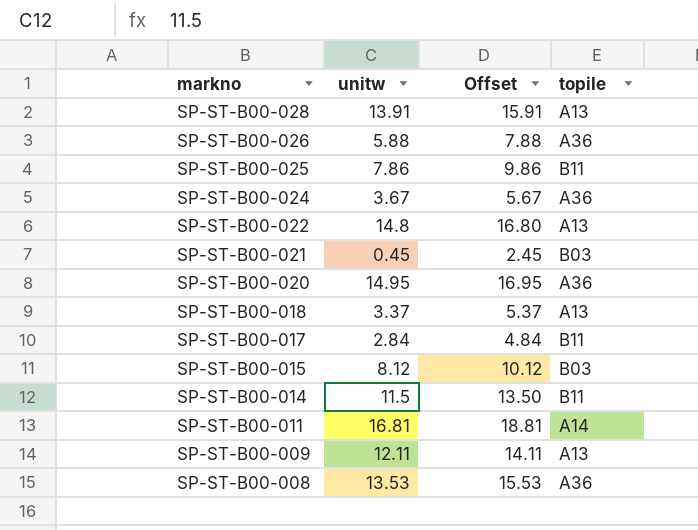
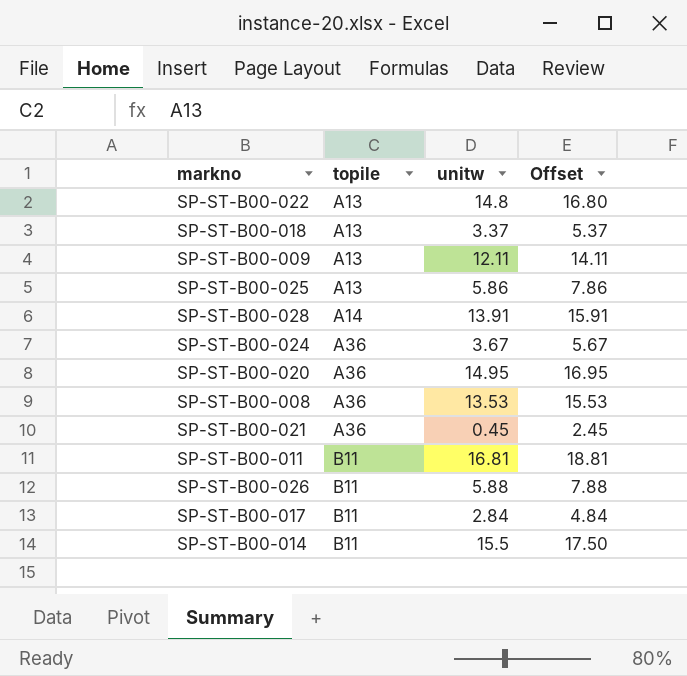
row order: markno descending -> topile ascending
column topile | position: 4 -> 2
row SP-ST-B00-015: 8.12 | 10.12 | B03 -> none
SP-ST-B00-025 | topile: B11 -> A13
SP-ST-B00-025 | unitw: 7.86 -> 5.86
SP-ST-B00-025 | Offset: 9.86 -> 7.86
SP-ST-B00-028 | topile: A13 -> A14
SP-ST-B00-021 | topile: B03 -> A36
SP-ST-B00-011 | topile: A14 -> B11
SP-ST-B00-026 | topile: A36 -> B11
SP-ST-B00-014 | unitw: 11.5 -> 15.5
SP-ST-B00-014 | Offset: 13.50 -> 17.50

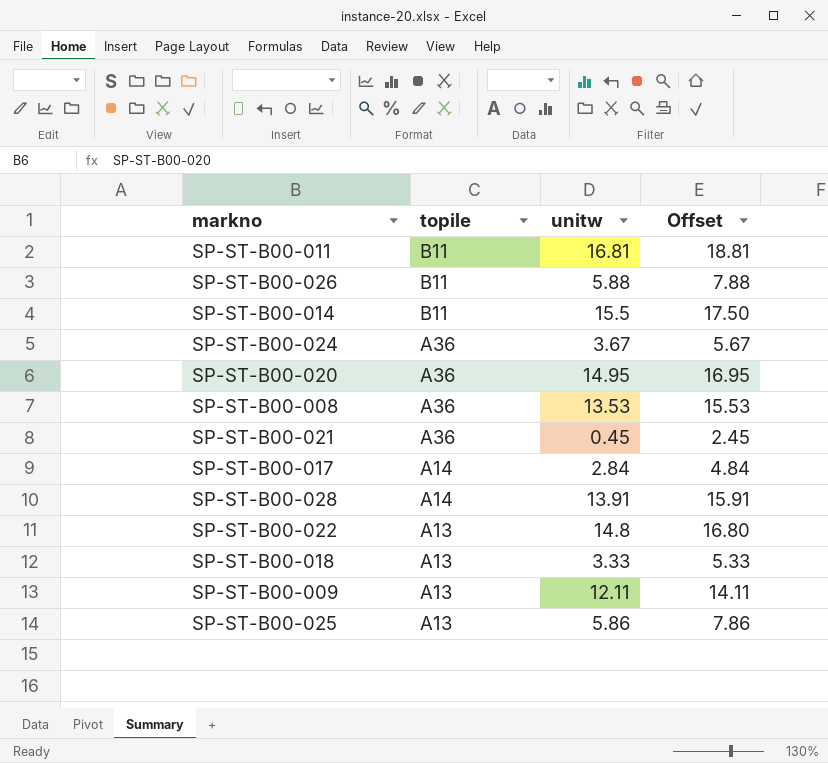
row order: topile ascending -> topile descending
SP-ST-B00-017 | topile: B11 -> A14
SP-ST-B00-018 | unitw: 3.37 -> 3.33
SP-ST-B00-018 | Offset: 5.37 -> 5.33

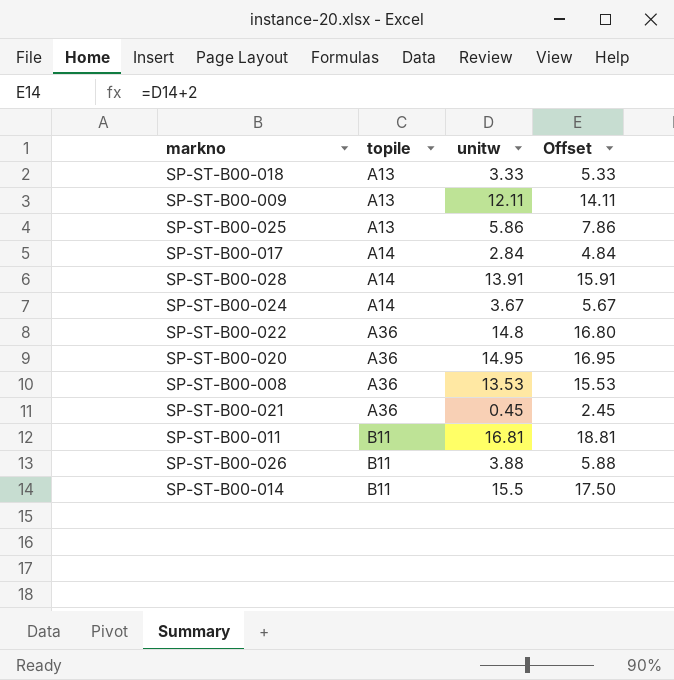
row order: topile descending -> topile ascending
SP-ST-B00-024 | topile: A36 -> A14
SP-ST-B00-022 | topile: A13 -> A36
SP-ST-B00-026 | unitw: 5.88 -> 3.88
SP-ST-B00-026 | Offset: 7.88 -> 5.88

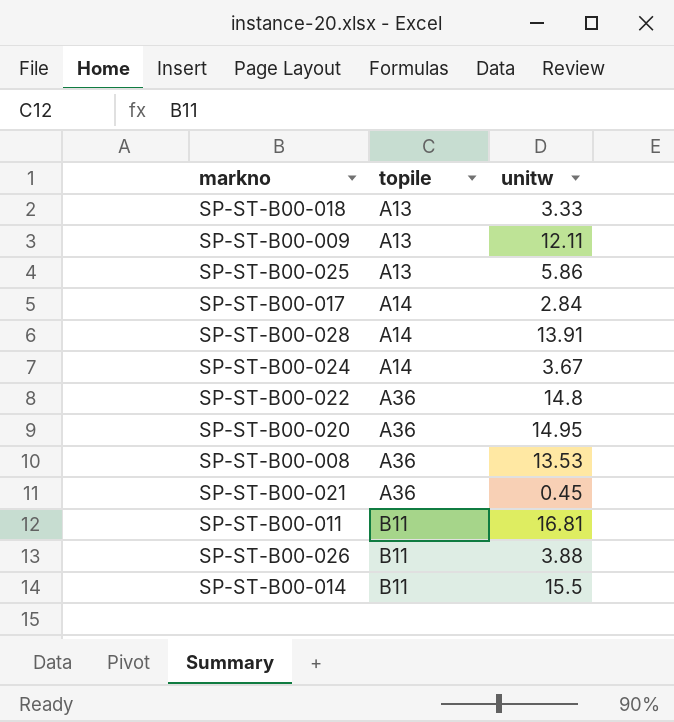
column Offset | formula: [unitw] + 2 -> none

